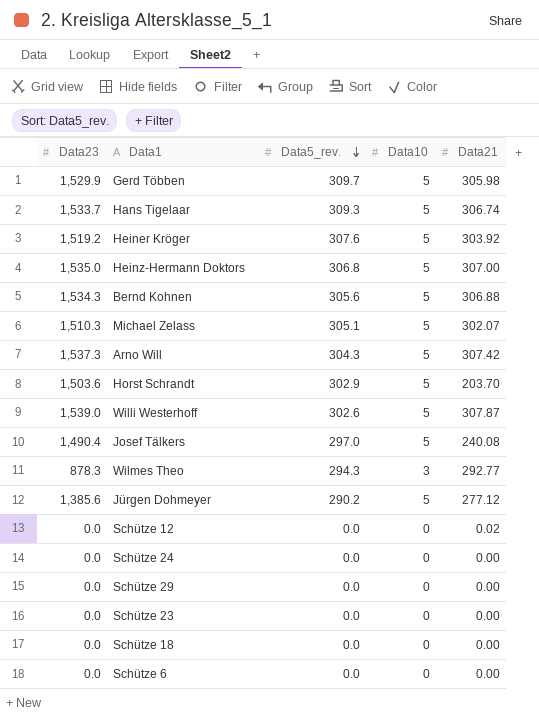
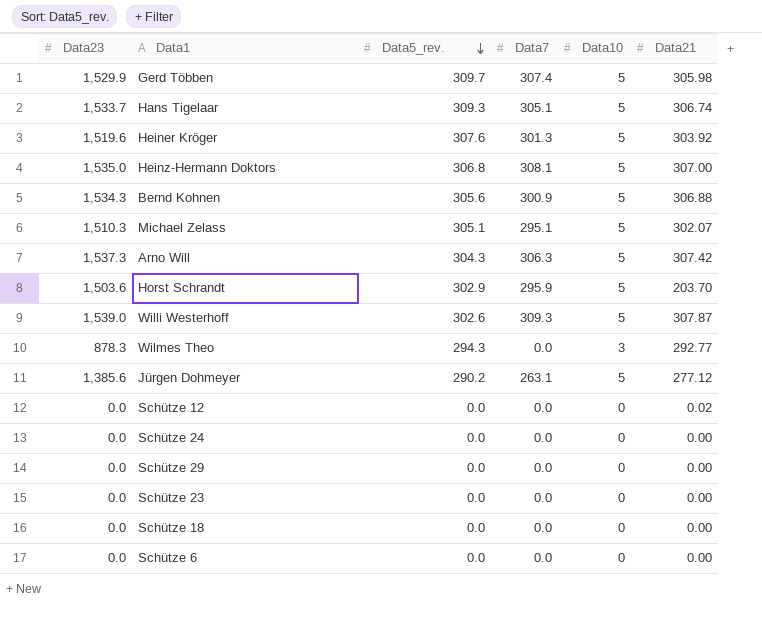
column Data7 | position: none -> 4
row Josef Tälkers: 1,490.4 | 297.0 | 5 | 240.08 -> none
Heiner Kröger | Data23: 1,519.2 -> 1,519.6

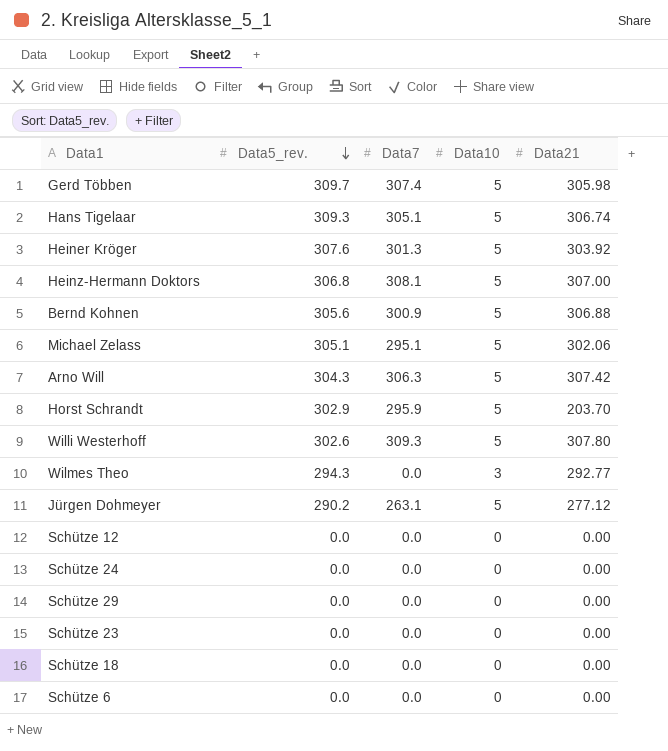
column Data23 | position: 1 -> none
Michael Zelass | Data21: 302.07 -> 302.06
Willi Westerhoff | Data21: 307.87 -> 307.80
Schütze 12 | Data21: 0.02 -> 0.00

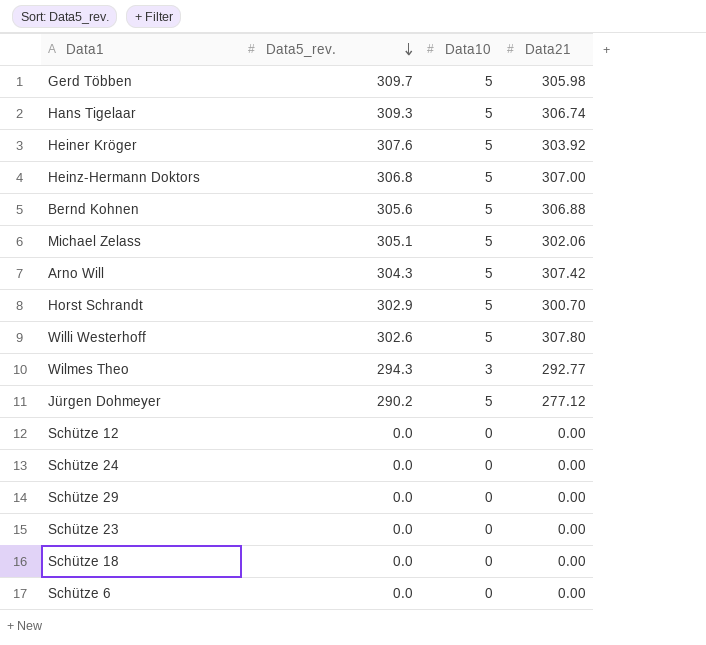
column Data7 | position: 3 -> none
Horst Schrandt | Data21: 203.70 -> 300.70

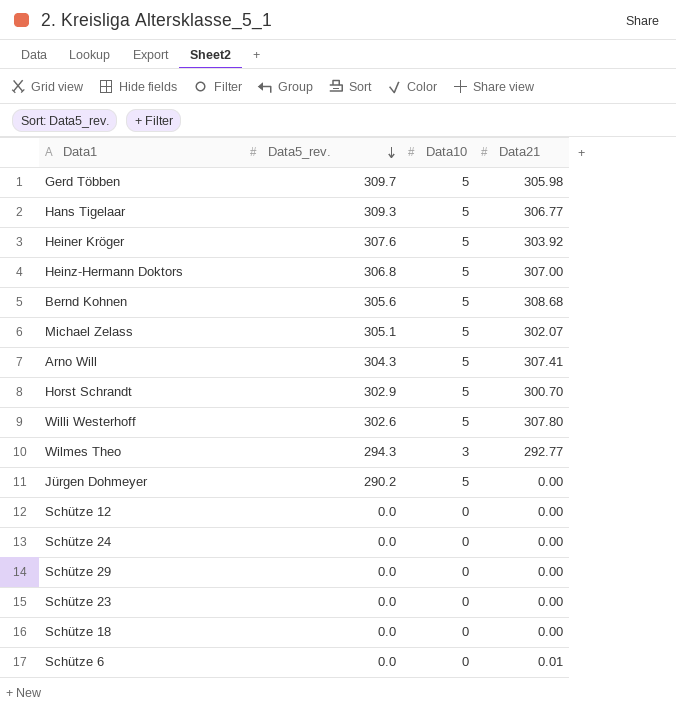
Hans Tigelaar | Data21: 306.74 -> 306.77
Bernd Kohnen | Data21: 306.88 -> 308.68
Michael Zelass | Data21: 302.06 -> 302.07
Arno Will | Data21: 307.42 -> 307.41
Jürgen Dohmeyer | Data21: 277.12 -> 0.00
Schütze 6 | Data21: 0.00 -> 0.01

